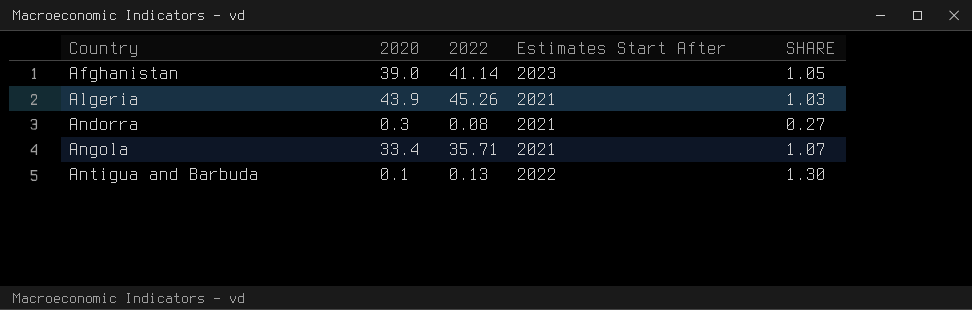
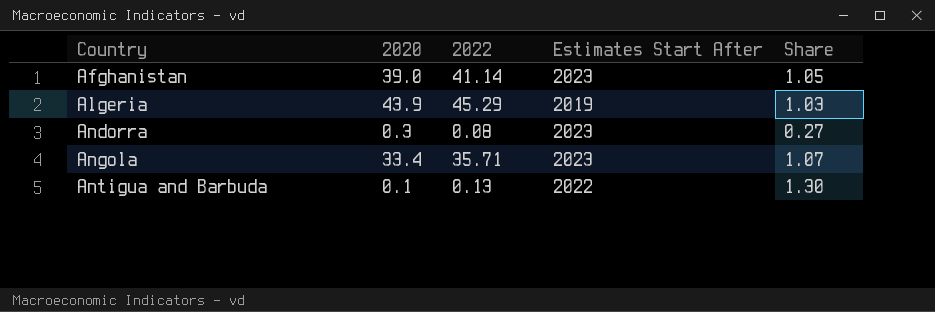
column name: SHARE -> Share
Algeria | 2022: 45.26 -> 45.29
Algeria | Estimates Start After: 2021 -> 2019
Andorra | Estimates Start After: 2021 -> 2023
Angola | Estimates Start After: 2021 -> 2023

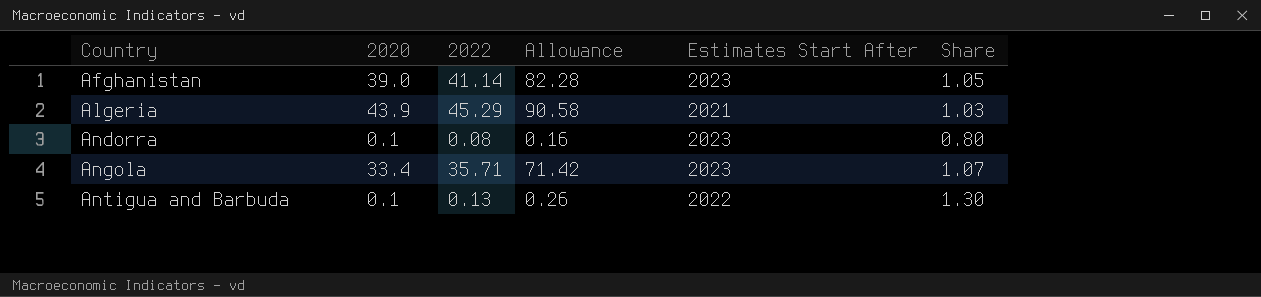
column Allowance | formula: none -> [2022] * 2
Algeria | Estimates Start After: 2019 -> 2021
Andorra | 2020: 0.3 -> 0.1
Andorra | Share: 0.27 -> 0.80

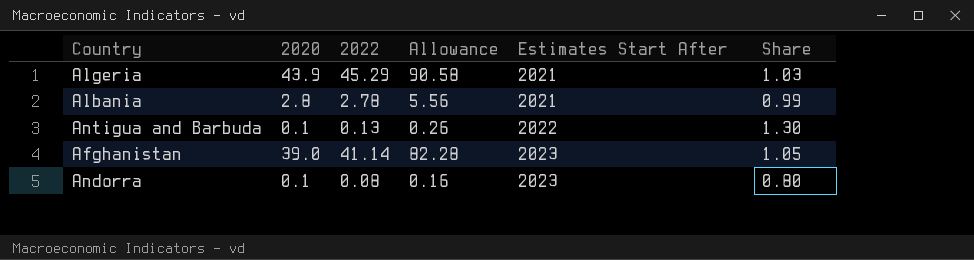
row order: Country ascending -> Estimates Start After ascending
row Angola: 33.4 | 35.71 | 71.42 | 2023 | 1.07 -> none
row Albania: none -> 2.8 | 2.78 | 5.56 | 2021 | 0.99

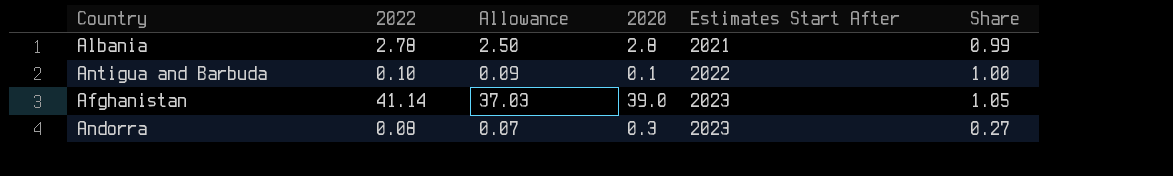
column Allowance | formula: [2022] * 2 -> [2022] * 0.9
column 2020 | position: 2 -> 4
row Algeria: 43.9 | 45.29 | 90.58 | 2021 | 1.03 -> none
Antigua and Barbuda | 2022: 0.13 -> 0.10
Antigua and Barbuda | Share: 1.30 -> 1.00
Andorra | 2020: 0.1 -> 0.3
Andorra | Share: 0.80 -> 0.27

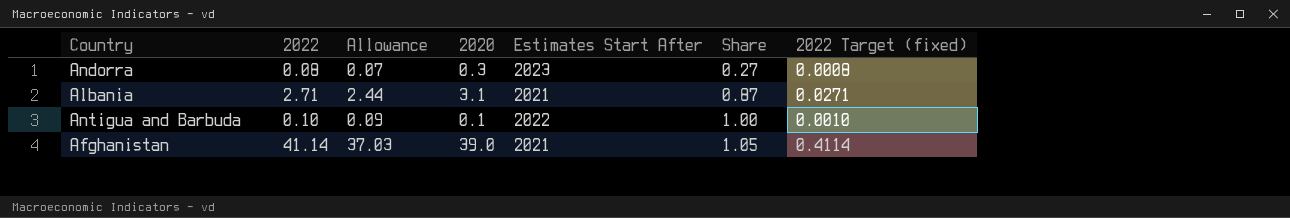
row order: Estimates Start After ascending -> Share ascending
column 2022 Target (fixed) | formula: none -> [2022] * 0.01
Albania | 2022: 2.78 -> 2.71
Albania | Allowance: 2.50 -> 2.44
Albania | 2020: 2.8 -> 3.1
Albania | Share: 0.99 -> 0.87
Afghanistan | Estimates Start After: 2023 -> 2021

